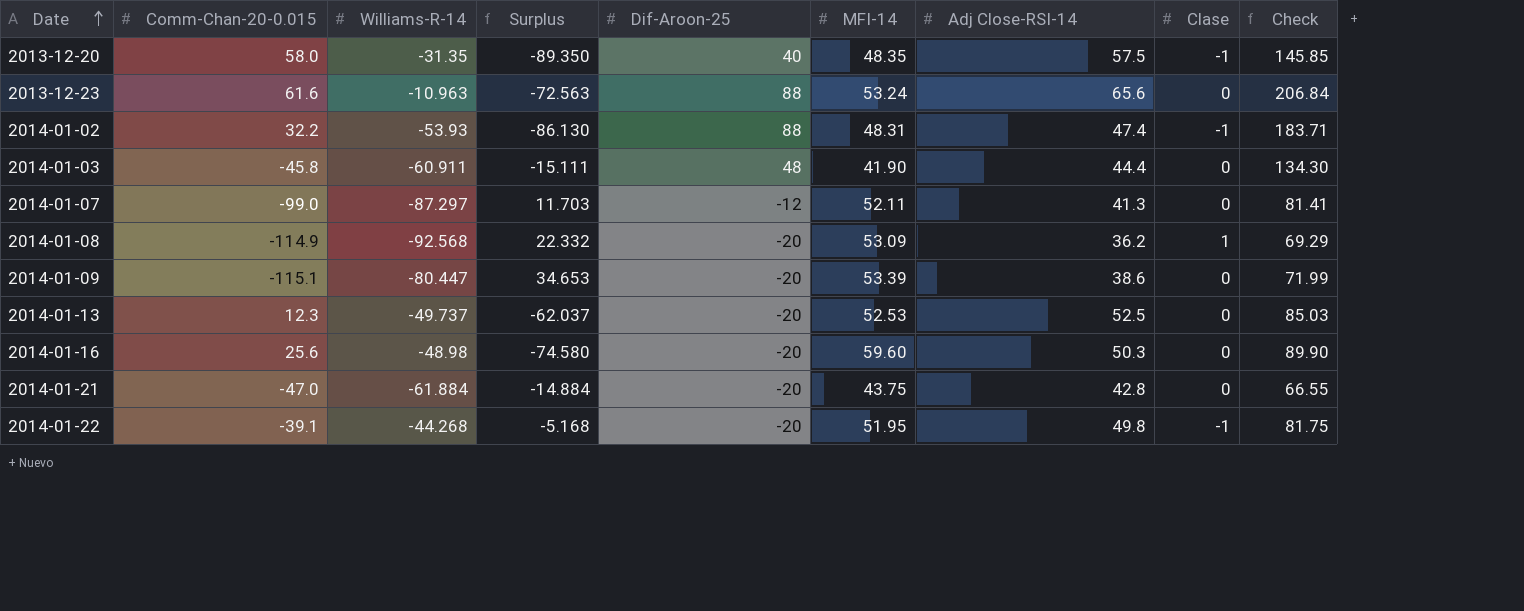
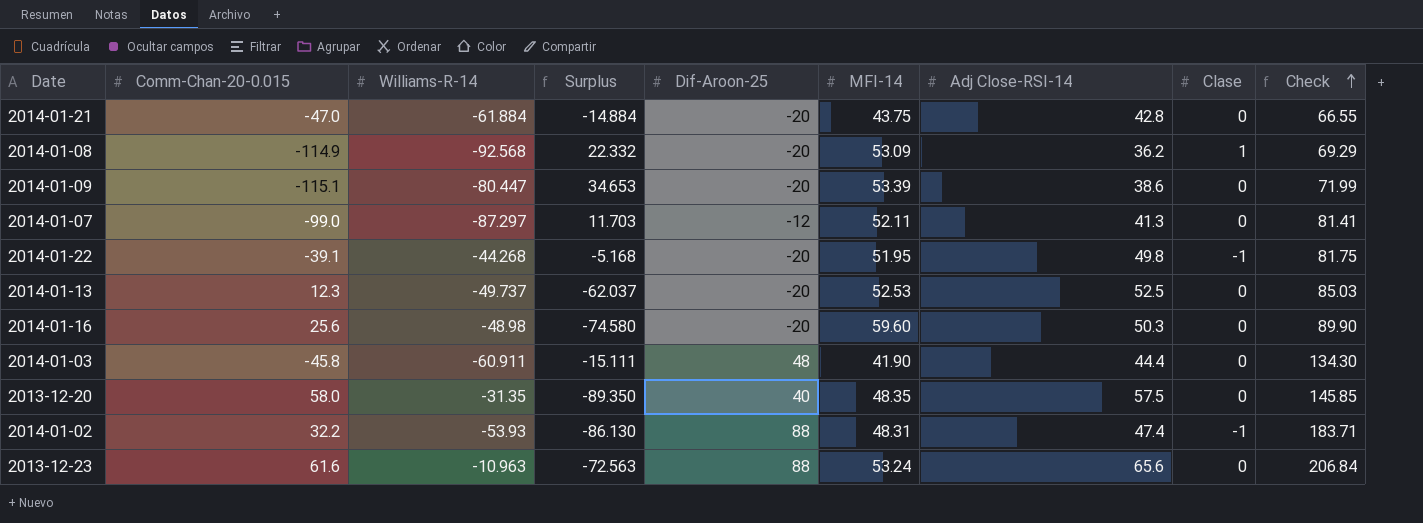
row order: Date ascending -> Check ascending
2013-12-20 | Clase: -1 -> 0

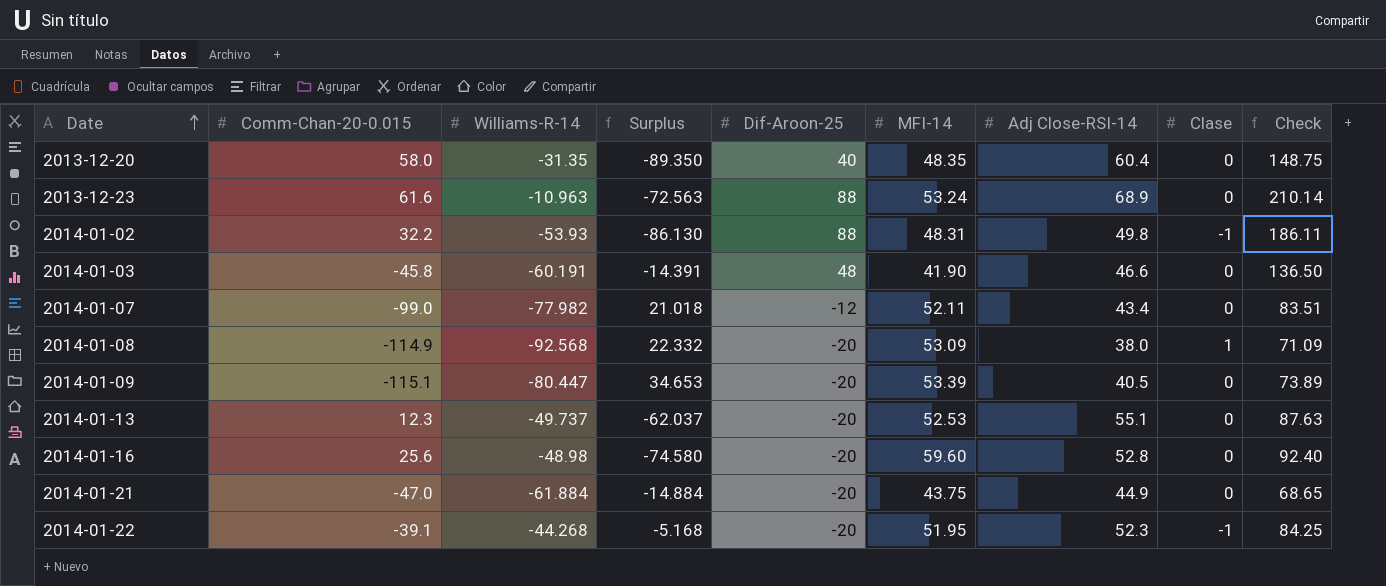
row order: Check ascending -> Date ascending
2013-12-20 | Adj Close-RSI-14: 57.5 -> 60.4
2013-12-20 | Check: 145.85 -> 148.75
2013-12-23 | Adj Close-RSI-14: 65.6 -> 68.9
2013-12-23 | Check: 206.84 -> 210.14
2014-01-02 | Adj Close-RSI-14: 47.4 -> 49.8
2014-01-02 | Check: 183.71 -> 186.11
2014-01-03 | Williams-R-14: -60.911 -> -60.191
2014-01-03 | Surplus: -15.111 -> -14.391
2014-01-03 | Adj Close-RSI-14: 44.4 -> 46.6
2014-01-03 | Check: 134.30 -> 136.50
2014-01-07 | Williams-R-14: -87.297 -> -77.982
2014-01-07 | Surplus: 11.703 -> 21.018
2014-01-07 | Adj Close-RSI-14: 41.3 -> 43.4
2014-01-07 | Check: 81.41 -> 83.51
2014-01-08 | Adj Close-RSI-14: 36.2 -> 38.0
2014-01-08 | Check: 69.29 -> 71.09
2014-01-09 | Adj Close-RSI-14: 38.6 -> 40.5
2014-01-09 | Check: 71.99 -> 73.89
2014-01-13 | Adj Close-RSI-14: 52.5 -> 55.1
2014-01-13 | Check: 85.03 -> 87.63
2014-01-16 | Adj Close-RSI-14: 50.3 -> 52.8
2014-01-16 | Check: 89.90 -> 92.40
2014-01-21 | Adj Close-RSI-14: 42.8 -> 44.9
2014-01-21 | Check: 66.55 -> 68.65
2014-01-22 | Adj Close-RSI-14: 49.8 -> 52.3
2014-01-22 | Check: 81.75 -> 84.25

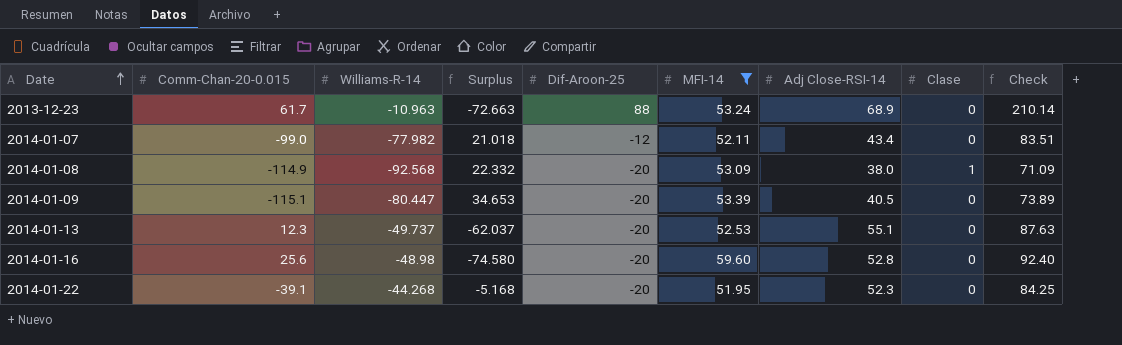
filter: none -> MFI-14 >= 51.95
2013-12-23 | Comm-Chan-20-0.015: 61.6 -> 61.7
2013-12-23 | Surplus: -72.563 -> -72.663
2014-01-22 | Clase: -1 -> 0

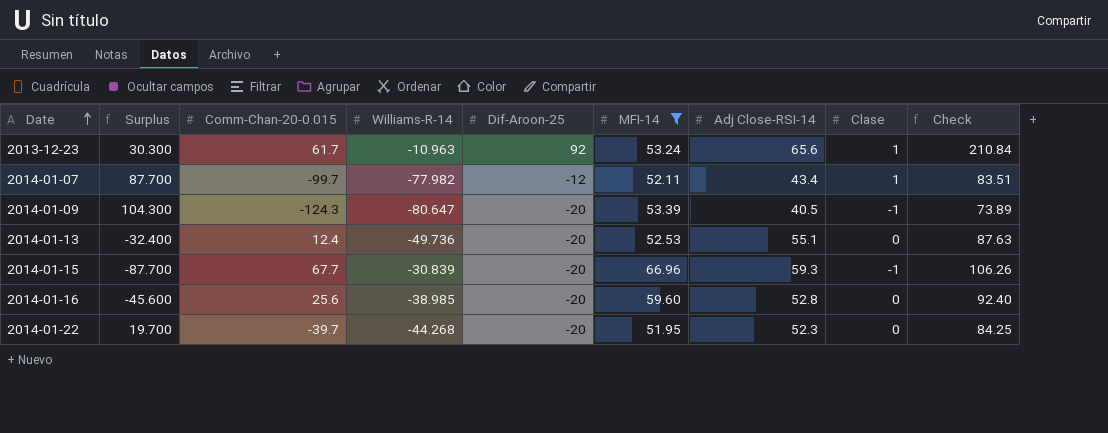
column Surplus | formula: [Williams-R-14] - [Comm-Chan-20-0.015] -> [Dif-Aroon-25] - [Comm-Chan-20-0.015]
column Surplus | position: 4 -> 2
row 2014-01-08: -114.9 | -92.568 | 22.332 | -20 | 53.09 | 38.0 | 1 | 71.09 -> none
2013-12-23 | Dif-Aroon-25: 88 -> 92
2013-12-23 | Adj Close-RSI-14: 68.9 -> 65.6
2013-12-23 | Clase: 0 -> 1
2013-12-23 | Check: 210.14 -> 210.84
2014-01-07 | Comm-Chan-20-0.015: -99.0 -> -99.7
2014-01-07 | Clase: 0 -> 1
2014-01-09 | Comm-Chan-20-0.015: -115.1 -> -124.3
2014-01-09 | Williams-R-14: -80.447 -> -80.647
2014-01-09 | Clase: 0 -> -1
2014-01-13 | Comm-Chan-20-0.015: 12.3 -> 12.4
2014-01-13 | Williams-R-14: -49.737 -> -49.736
row 2014-01-15: none -> -87.700 | 67.7 | -30.839 | -20 | 66.96 | 59.3 | -1 | 106.26
2014-01-16 | Williams-R-14: -48.98 -> -38.985
2014-01-22 | Comm-Chan-20-0.015: -39.1 -> -39.7

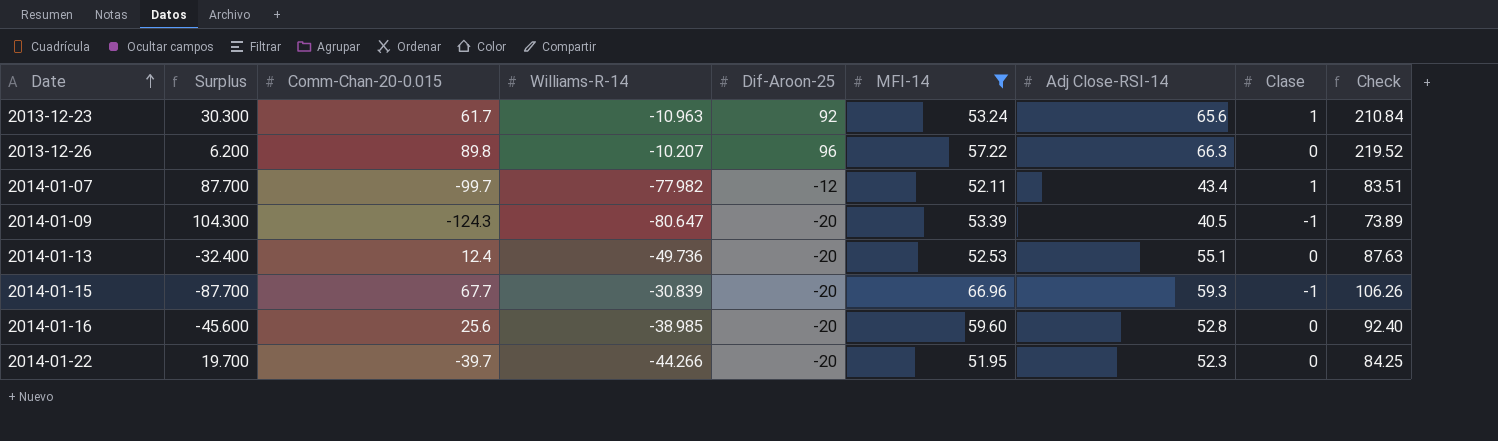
row 2013-12-26: none -> 6.200 | 89.8 | -10.207 | 96 | 57.22 | 66.3 | 0 | 219.52
2014-01-22 | Williams-R-14: -44.268 -> -44.266

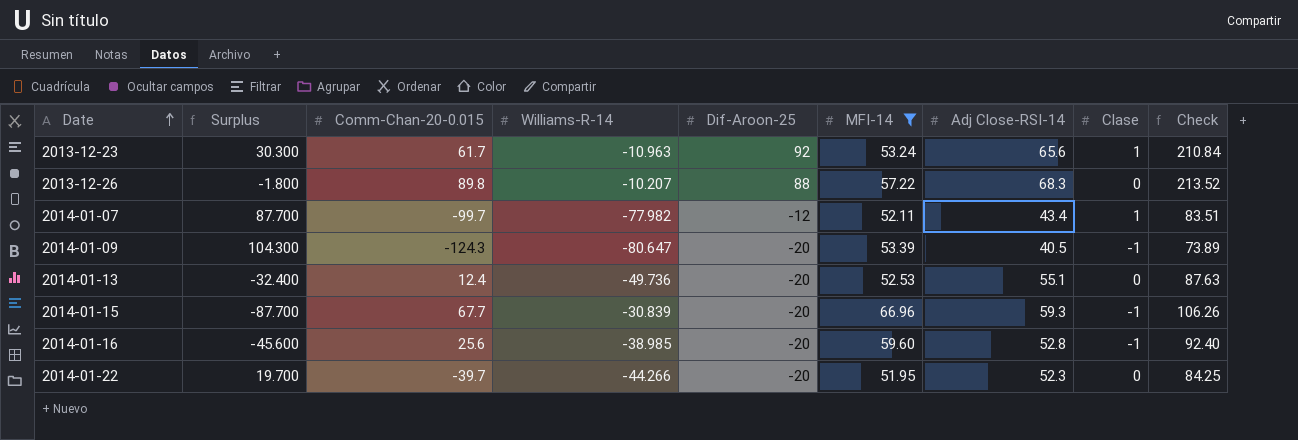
2013-12-26 | Surplus: 6.200 -> -1.800
2013-12-26 | Dif-Aroon-25: 96 -> 88
2013-12-26 | Adj Close-RSI-14: 66.3 -> 68.3
2013-12-26 | Check: 219.52 -> 213.52
2014-01-16 | Clase: 0 -> -1

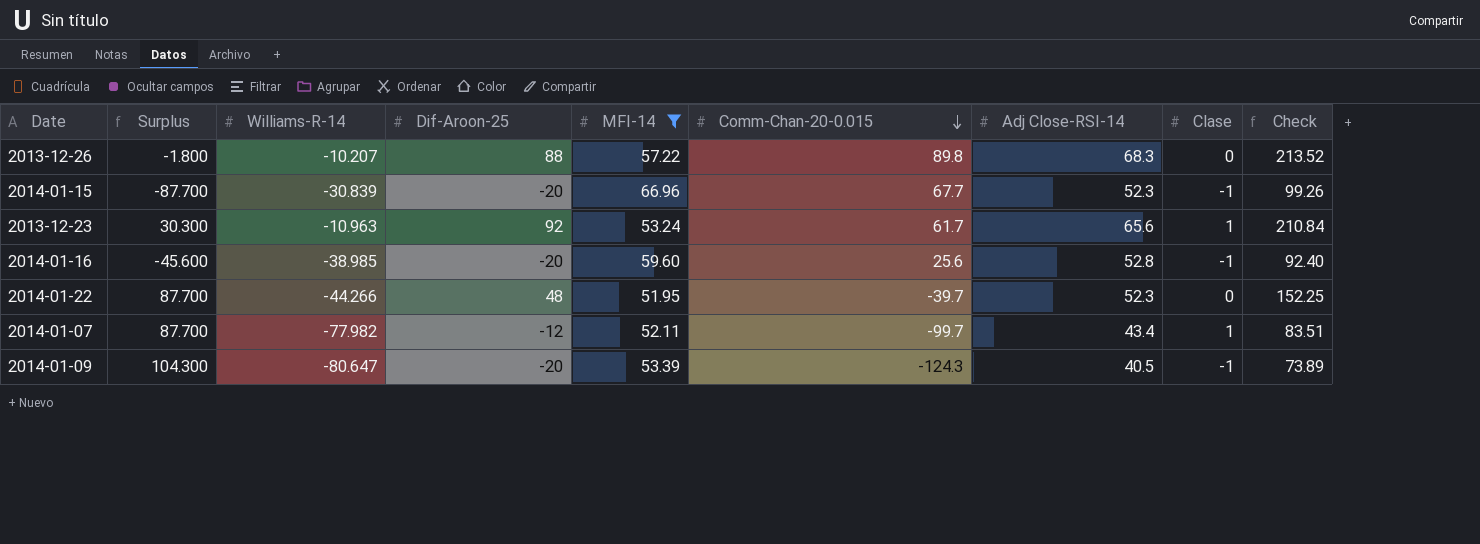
row order: Date ascending -> Comm-Chan-20-0.015 descending
column Comm-Chan-20-0.015 | position: 3 -> 6
row 2014-01-13: -32.400 | 12.4 | -49.736 | -20 | 52.53 | 55.1 | 0 | 87.63 -> none
2014-01-15 | Adj Close-RSI-14: 59.3 -> 52.3
2014-01-15 | Check: 106.26 -> 99.26
2014-01-22 | Surplus: 19.700 -> 87.700
2014-01-22 | Dif-Aroon-25: -20 -> 48
2014-01-22 | Check: 84.25 -> 152.25

